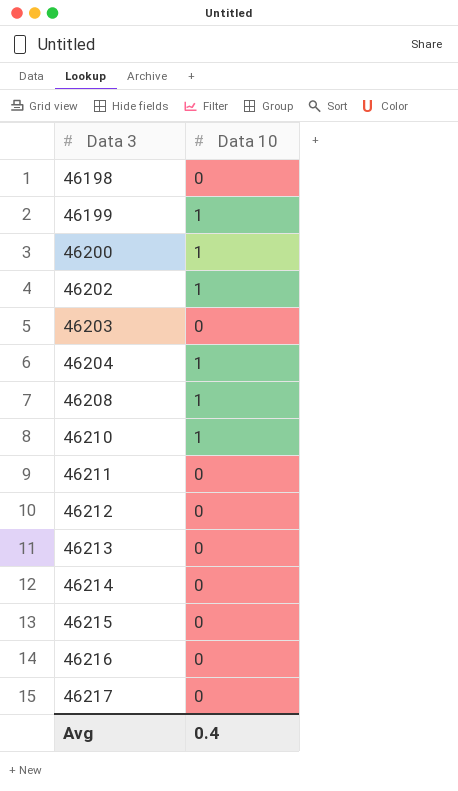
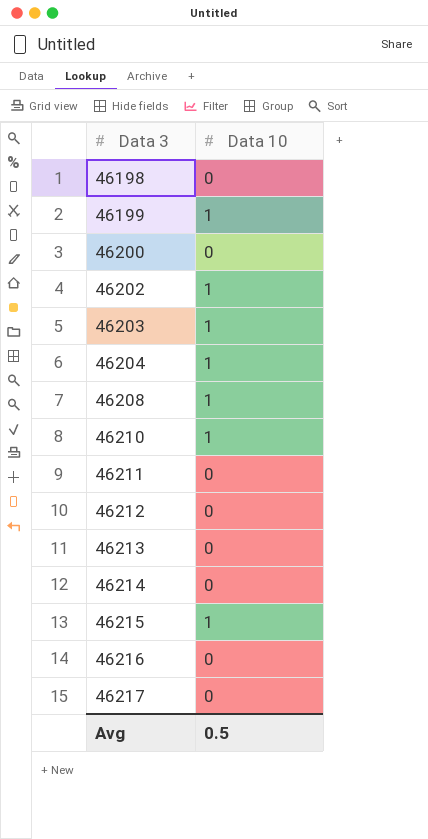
46200 | Data 10: 1 -> 0
46203 | Data 10: 0 -> 1
46215 | Data 10: 0 -> 1
Avg | Data 10: 0.4 -> 0.5

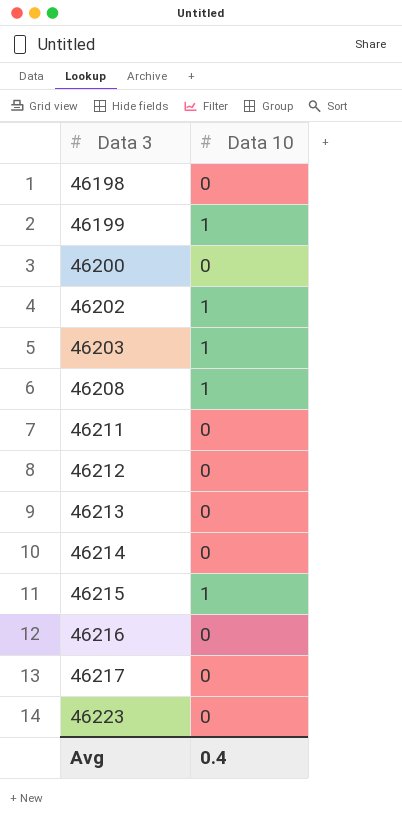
row 46204: 1 -> none
row 46210: 1 -> none
row 46223: none -> 0
Avg | Data 10: 0.5 -> 0.4

